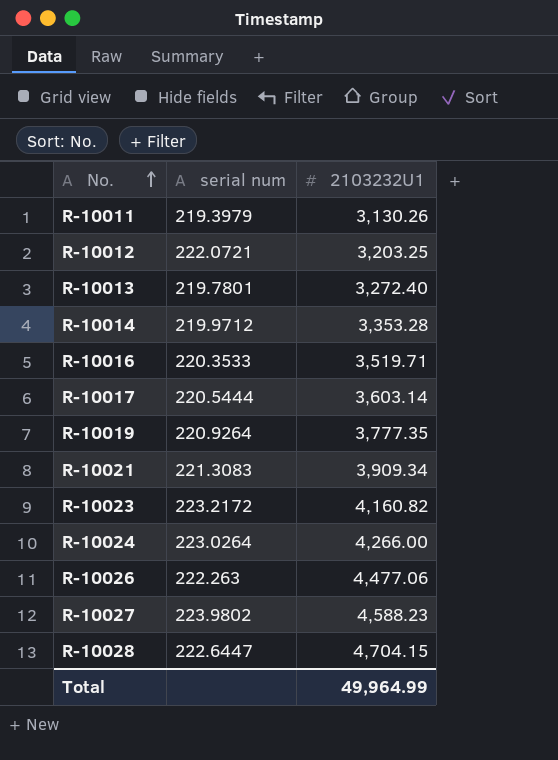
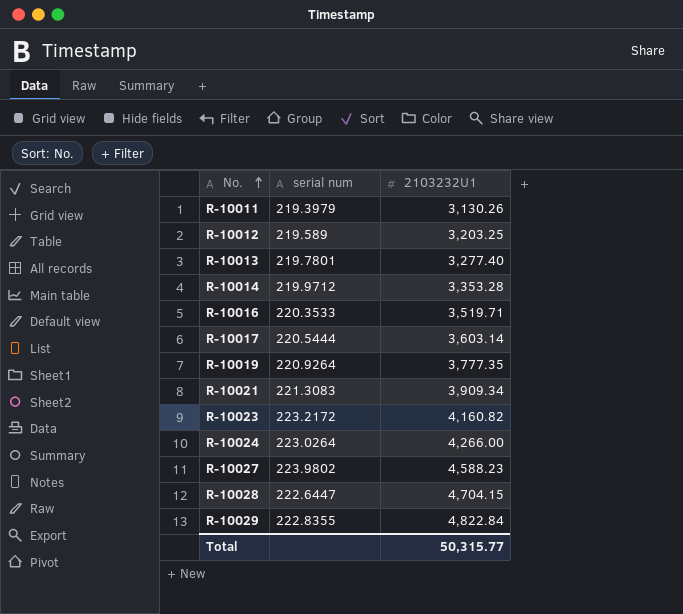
row R-10026: 222.263 | 4,477.06 -> none
R-10012 | serial num: 222.0721 -> 219.589
R-10013 | 2103232U1: 3,272.40 -> 3,277.40
row R-10029: none -> 222.8355 | 4,822.84
Total | 2103232U1: 49,964.99 -> 50,315.77

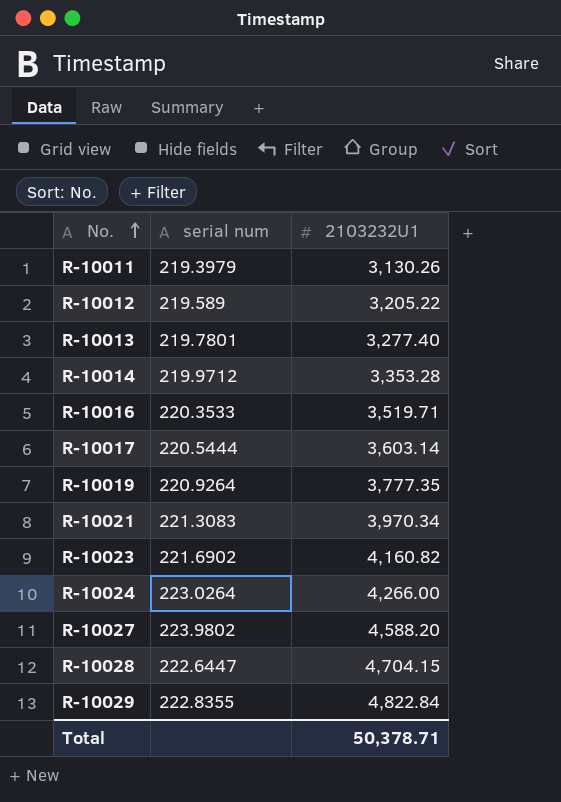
R-10012 | 2103232U1: 3,203.25 -> 3,205.22
R-10021 | 2103232U1: 3,909.34 -> 3,970.34
R-10023 | serial num: 223.2172 -> 221.6902
R-10027 | 2103232U1: 4,588.23 -> 4,588.20
Total | 2103232U1: 50,315.77 -> 50,378.71

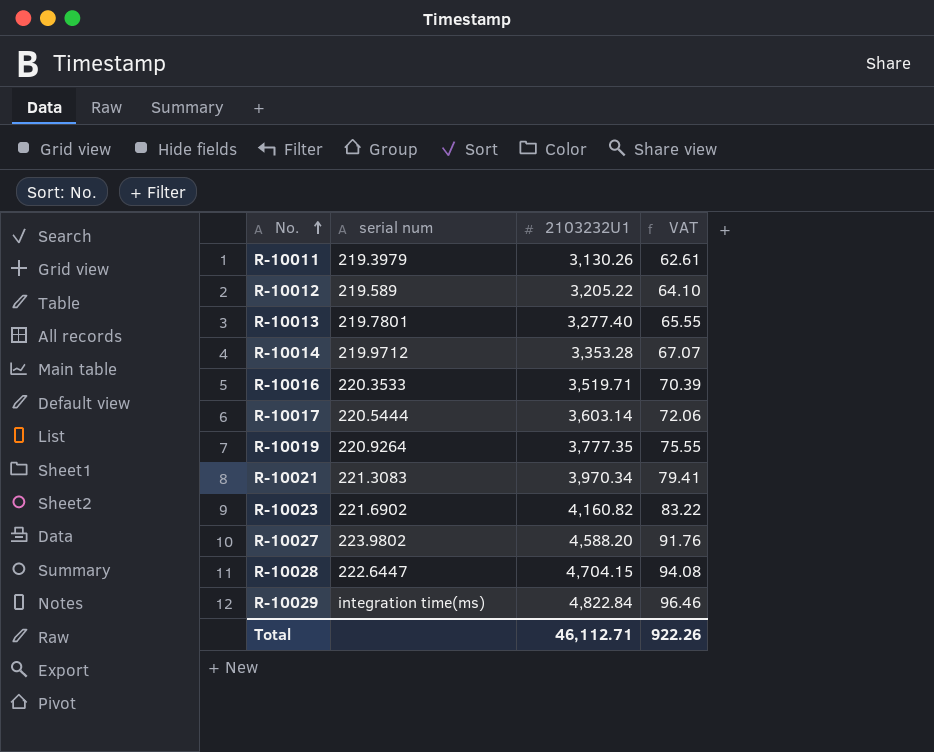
column VAT | formula: none -> [2103232U1] * 0.02
row R-10024: 223.0264 | 4,266.00 -> none
R-10029 | serial num: 222.8355 -> integration time(ms)
Total | 2103232U1: 50,378.71 -> 46,112.71

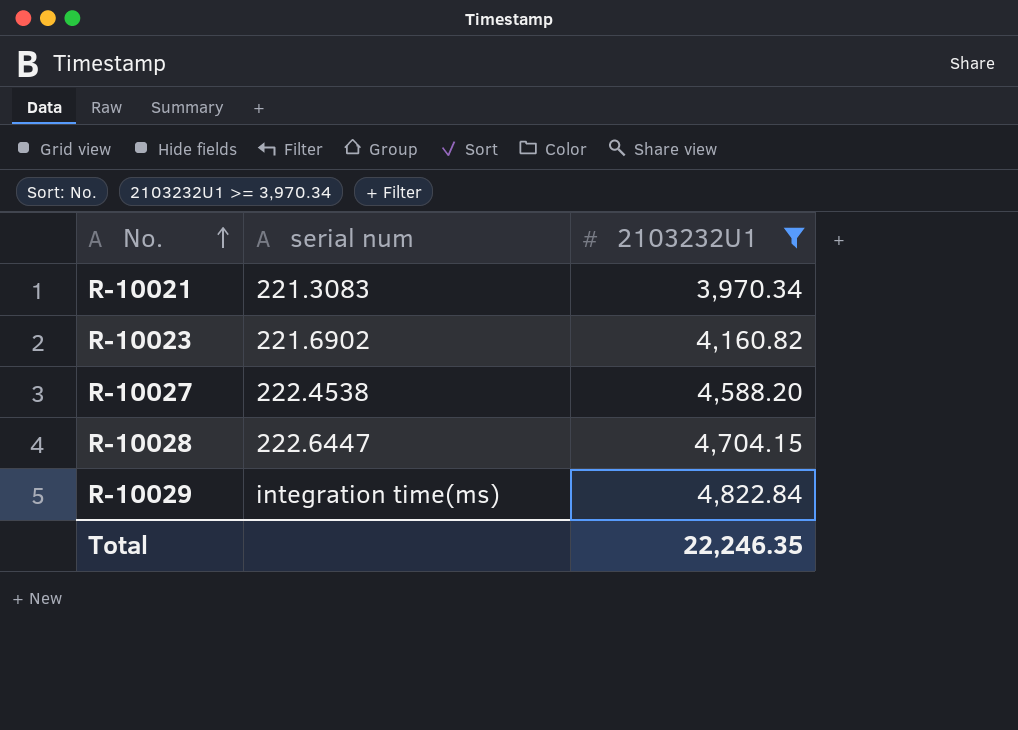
filter: none -> 2103232U1 >= 3,970.34
column VAT | formula: [2103232U1] * 0.02 -> none
R-10027 | serial num: 223.9802 -> 222.4538
Total | 2103232U1: 46,112.71 -> 22,246.35

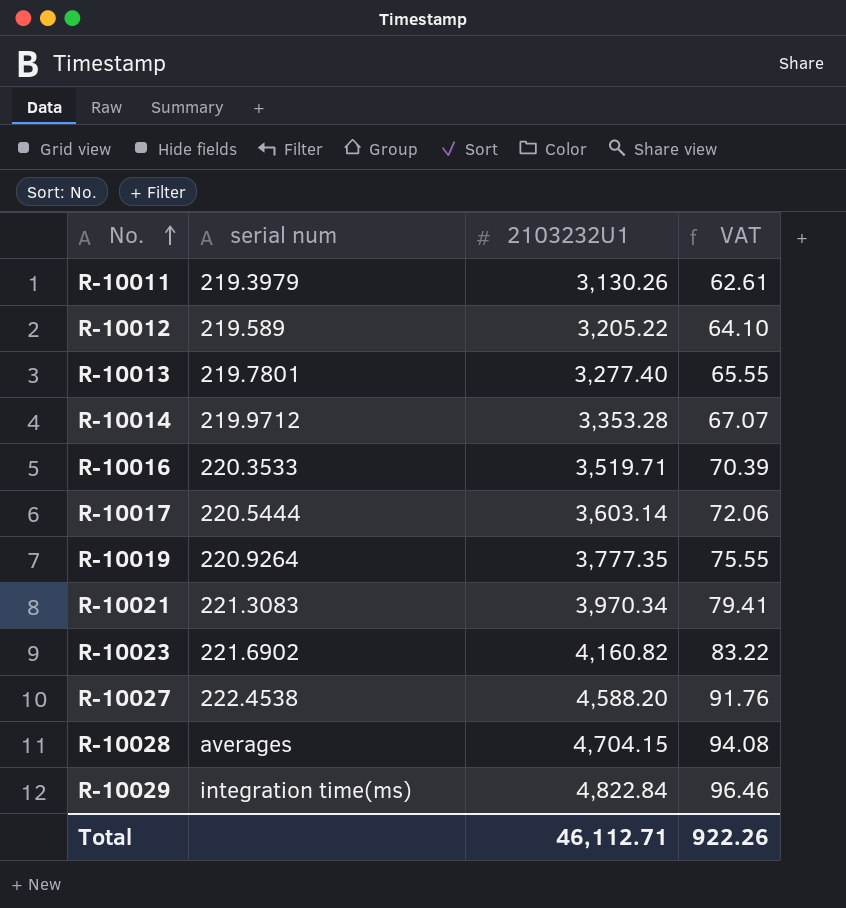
filter: 2103232U1 >= 3,970.34 -> none
column VAT | formula: none -> [2103232U1] * 0.02
R-10028 | serial num: 222.6447 -> averages
Total | 2103232U1: 22,246.35 -> 46,112.71

